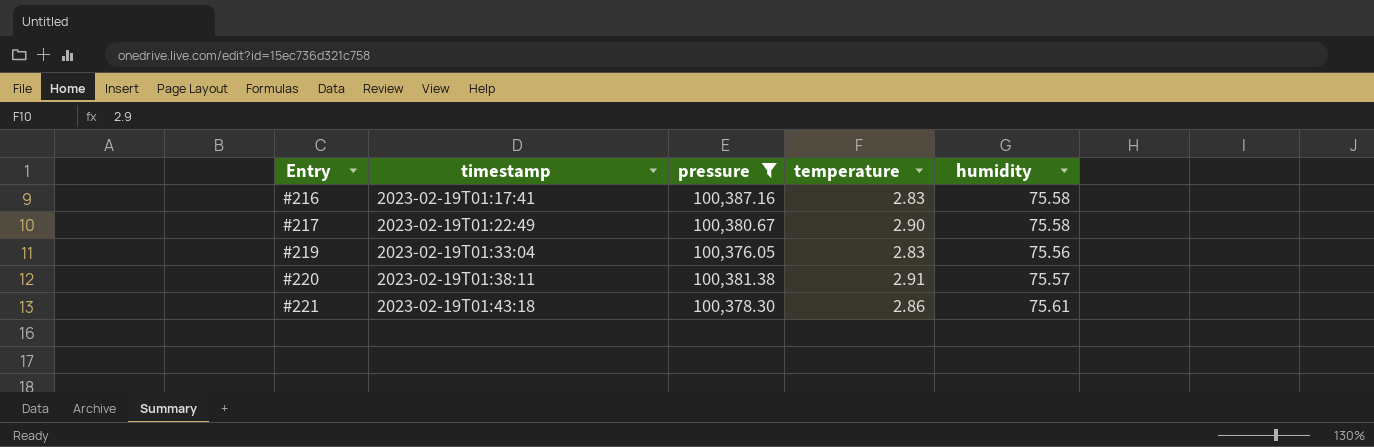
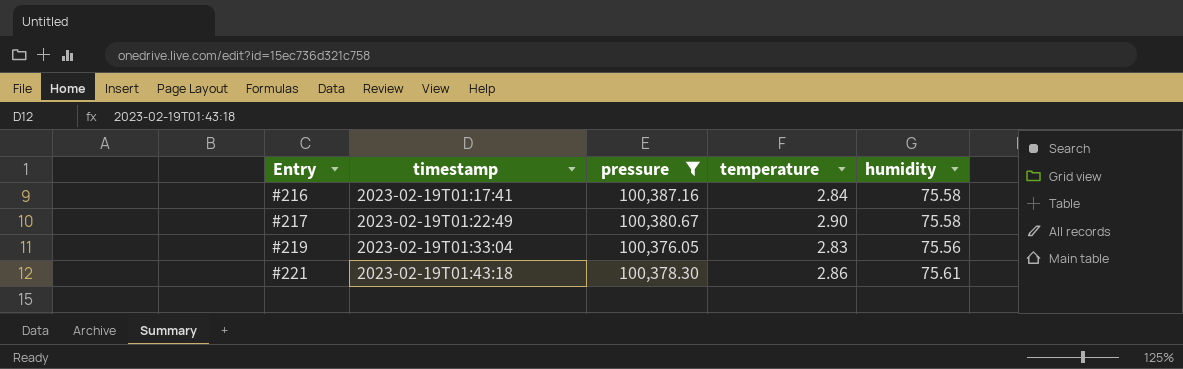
row #220: 2023-02-19T01:38:11 | 100,381.38 | 2.91 | 75.57 -> none
#216 | temperature: 2.83 -> 2.84

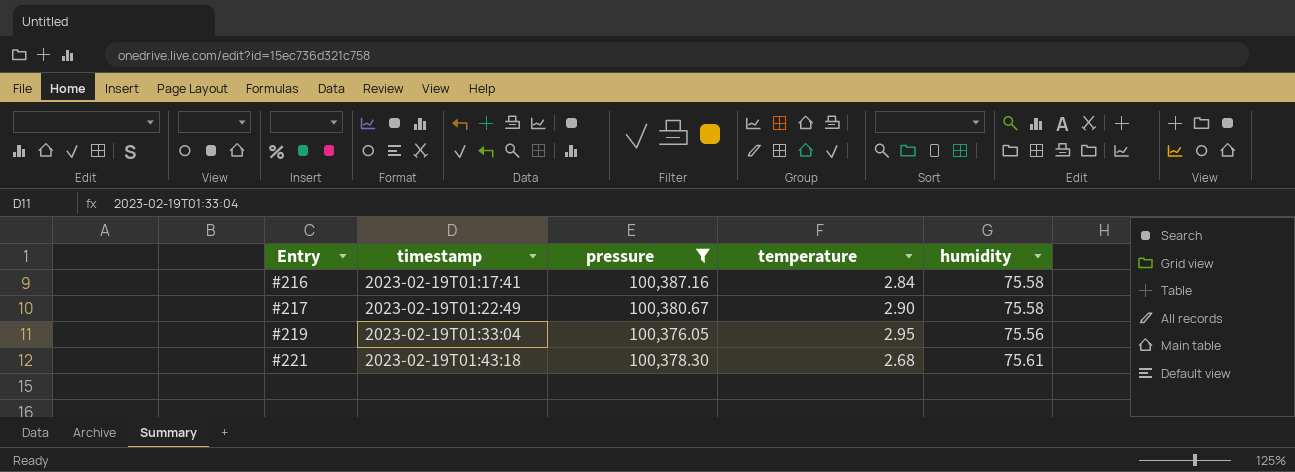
#219 | temperature: 2.83 -> 2.95
#221 | temperature: 2.86 -> 2.68

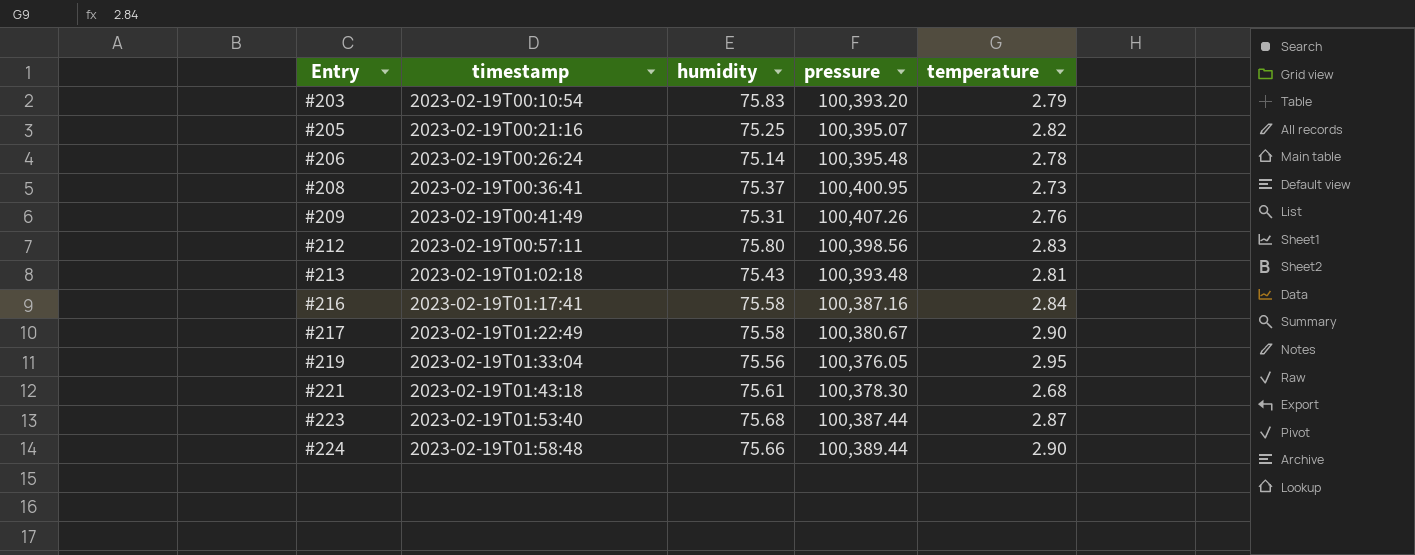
filter: pressure <= 100,387.16 -> none
column humidity | position: 5 -> 3

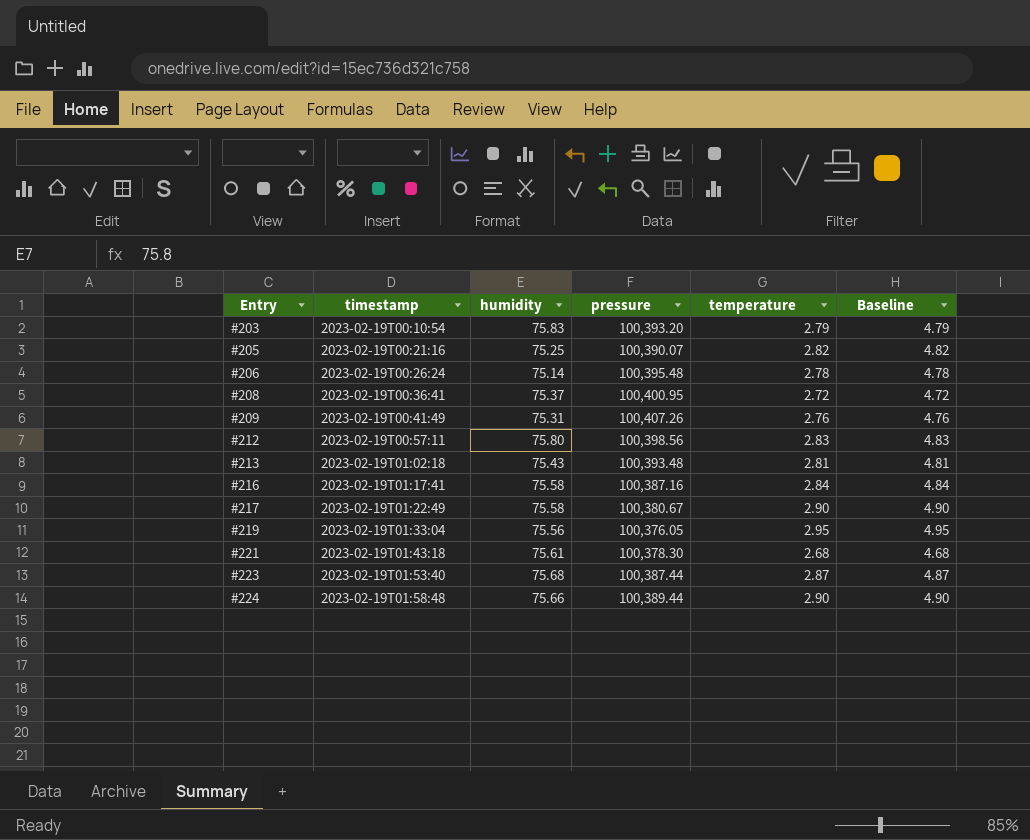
column Baseline | formula: none -> [temperature] + 2
#205 | pressure: 100,395.07 -> 100,390.07
#208 | temperature: 2.73 -> 2.72

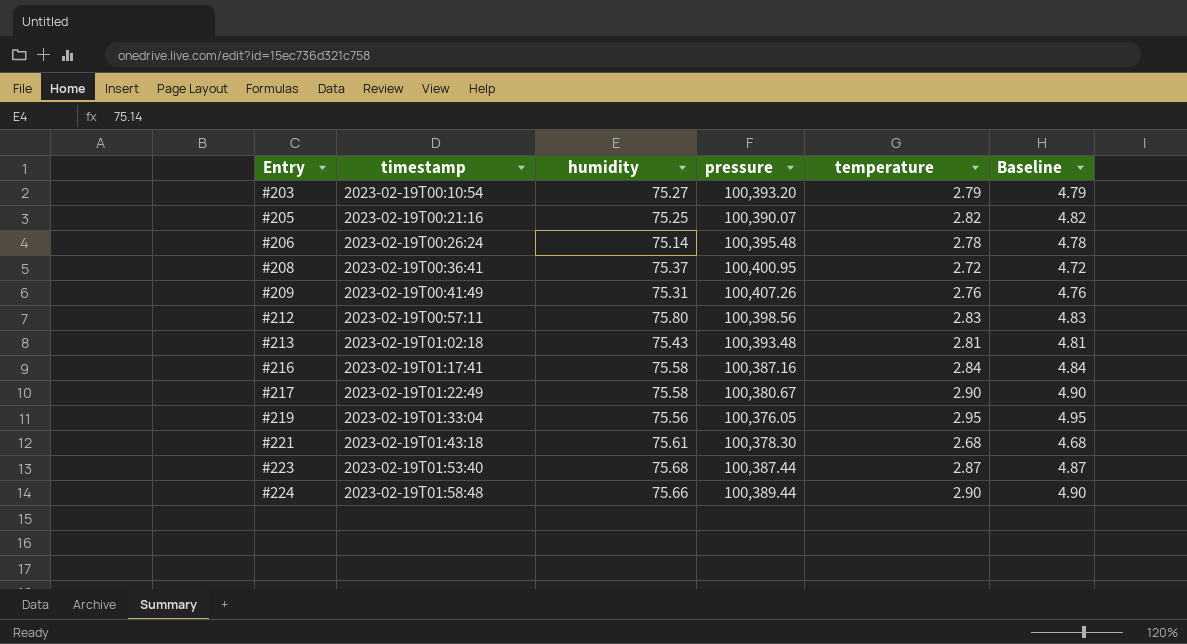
#203 | humidity: 75.83 -> 75.27

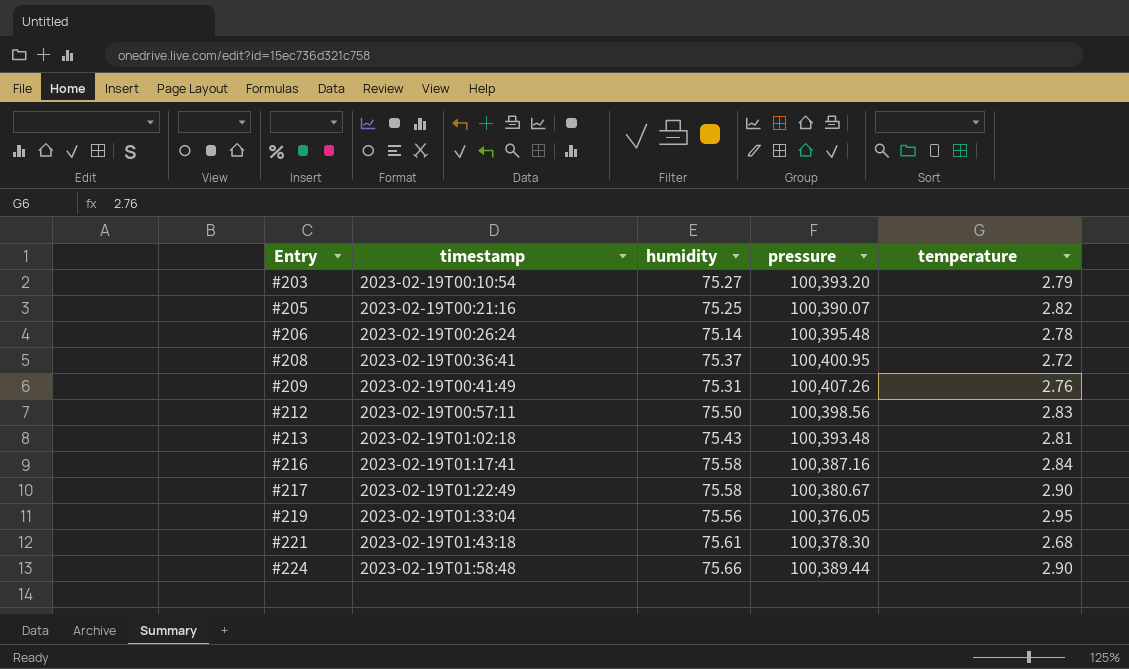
column Baseline | formula: [temperature] + 2 -> none
row #223: 2023-02-19T01:53:40 | 75.68 | 100,387.44 | 2.87 | 4.87 -> none
#212 | humidity: 75.80 -> 75.50

